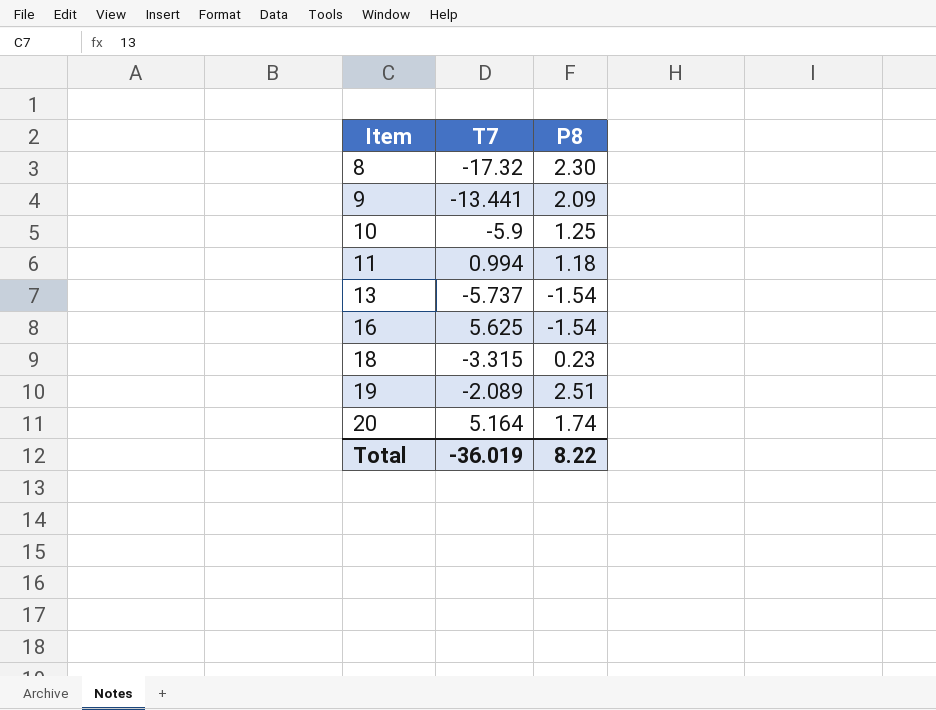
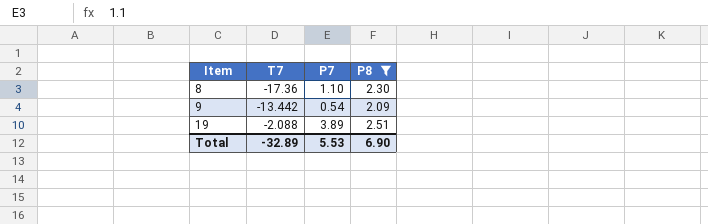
filter: none -> P8 >= 2.09
column P7 | position: none -> 3
8 | T7: -17.32 -> -17.36
9 | T7: -13.441 -> -13.442
19 | T7: -2.089 -> -2.088
Total | T7: -36.019 -> -32.89
Total | P8: 8.22 -> 6.90

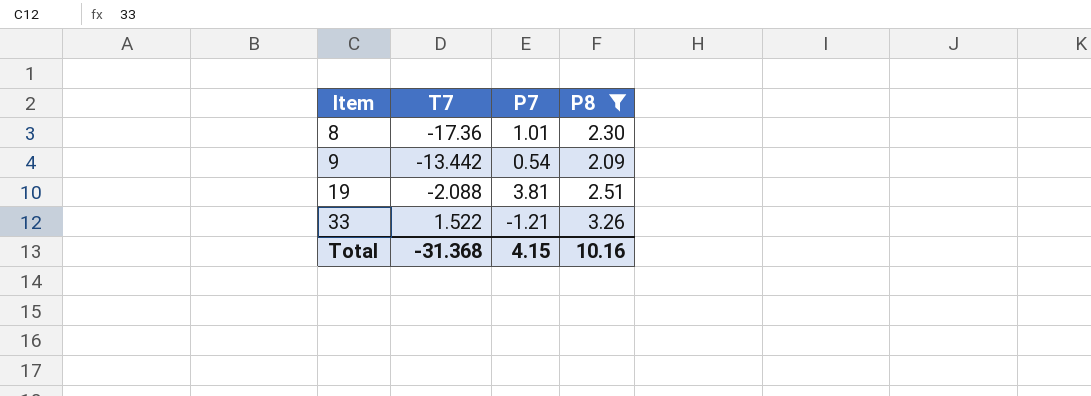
8 | P7: 1.10 -> 1.01
19 | P7: 3.89 -> 3.81
row 33: none -> 1.522 | -1.21 | 3.26
Total | T7: -32.89 -> -31.368
Total | P7: 5.53 -> 4.15
Total | P8: 6.90 -> 10.16

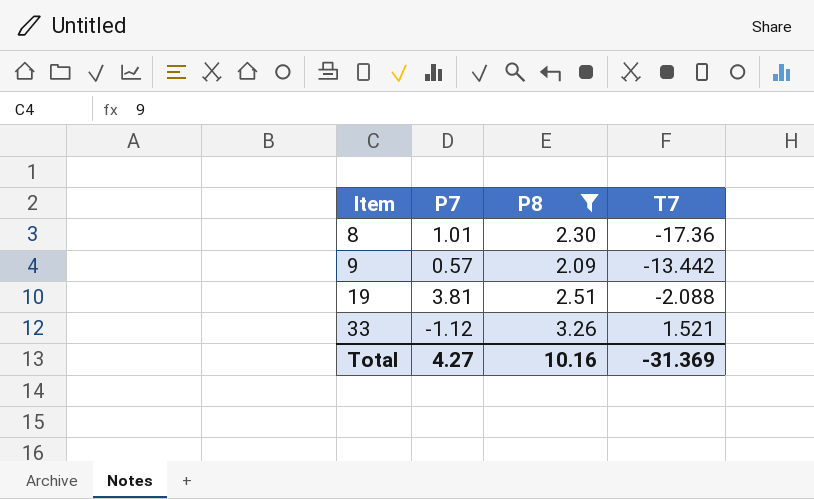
column T7 | position: 2 -> 4
9 | P7: 0.54 -> 0.57
33 | P7: -1.21 -> -1.12
33 | T7: 1.522 -> 1.521
Total | P7: 4.15 -> 4.27
Total | T7: -31.368 -> -31.369

